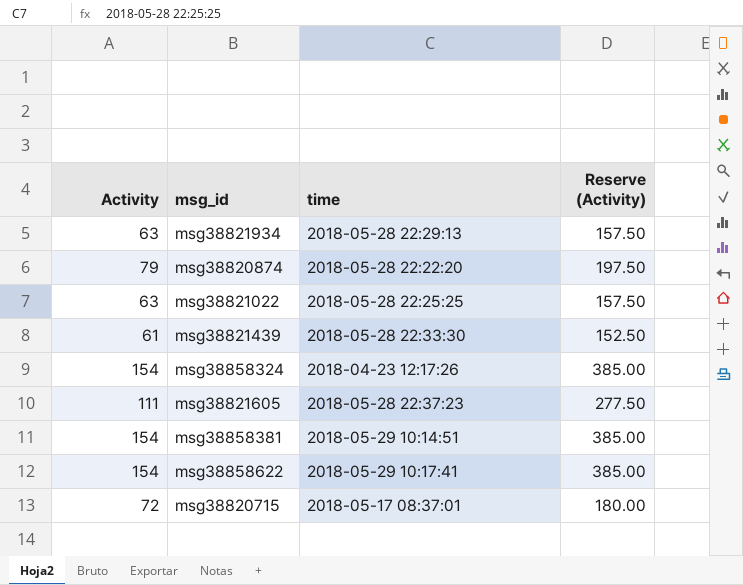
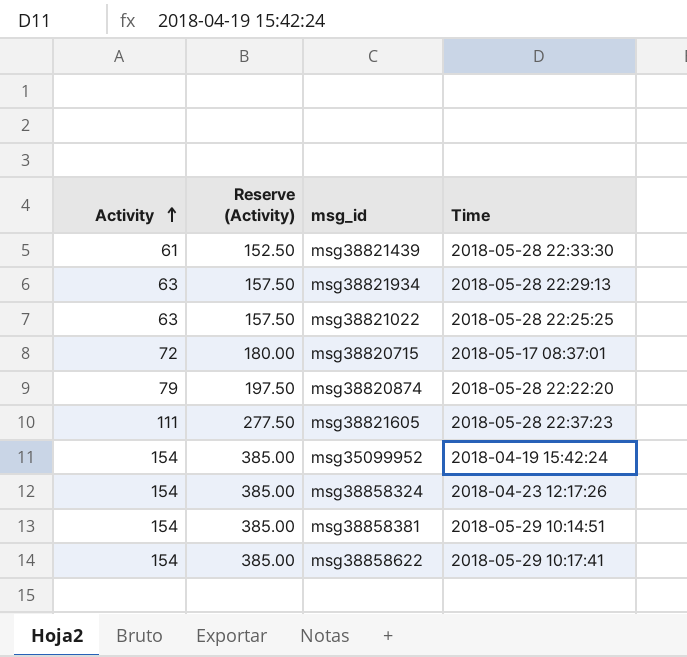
row order: none -> Activity ascending
column Reserve (Activity) | position: 4 -> 2
column name: time -> Time
row msg35099952: none -> 154 | 385.00 | 2018-04-19 15:42:24

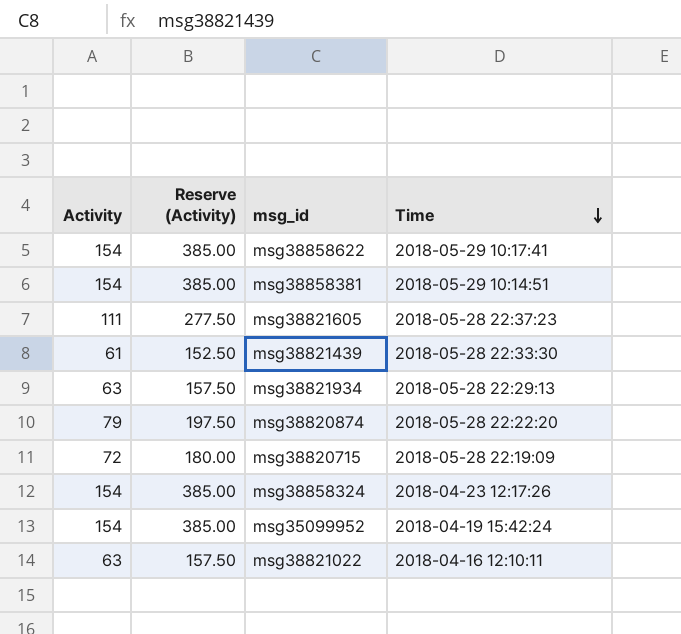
row order: Activity ascending -> Time descending
msg38820715 | Time: 2018-05-17 08:37:01 -> 2018-05-28 22:19:09
msg38821022 | Time: 2018-05-28 22:25:25 -> 2018-04-16 12:10:11

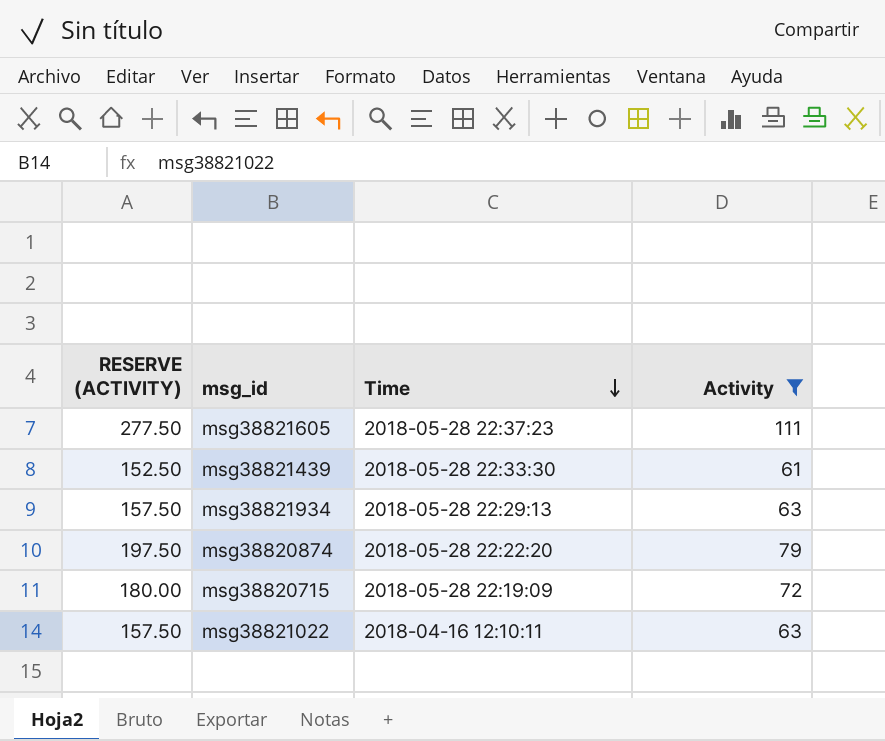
filter: none -> Activity != 154
column name: Reserve (Activity) -> RESERVE (ACTIVITY)
column Activity | position: 1 -> 4

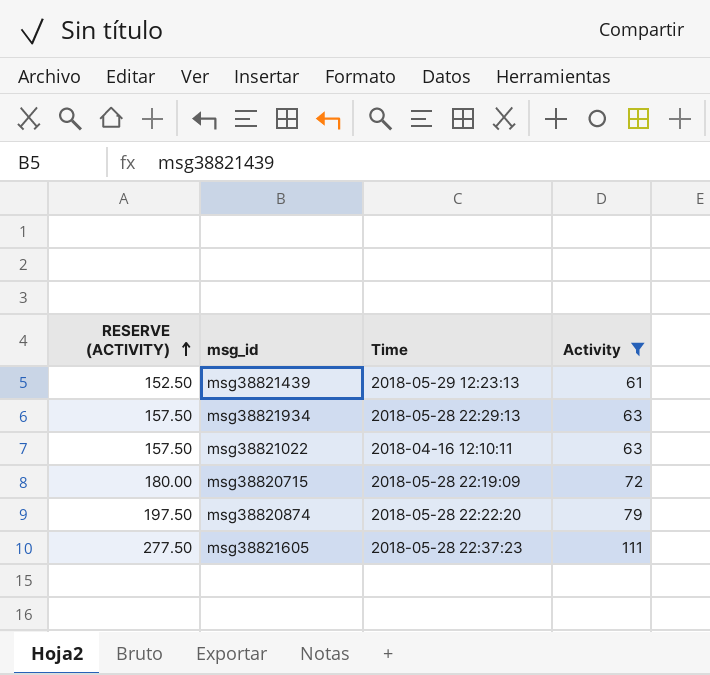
row order: Time descending -> RESERVE (ACTIVITY) ascending
msg38821439 | Time: 2018-05-28 22:33:30 -> 2018-05-29 12:23:13

